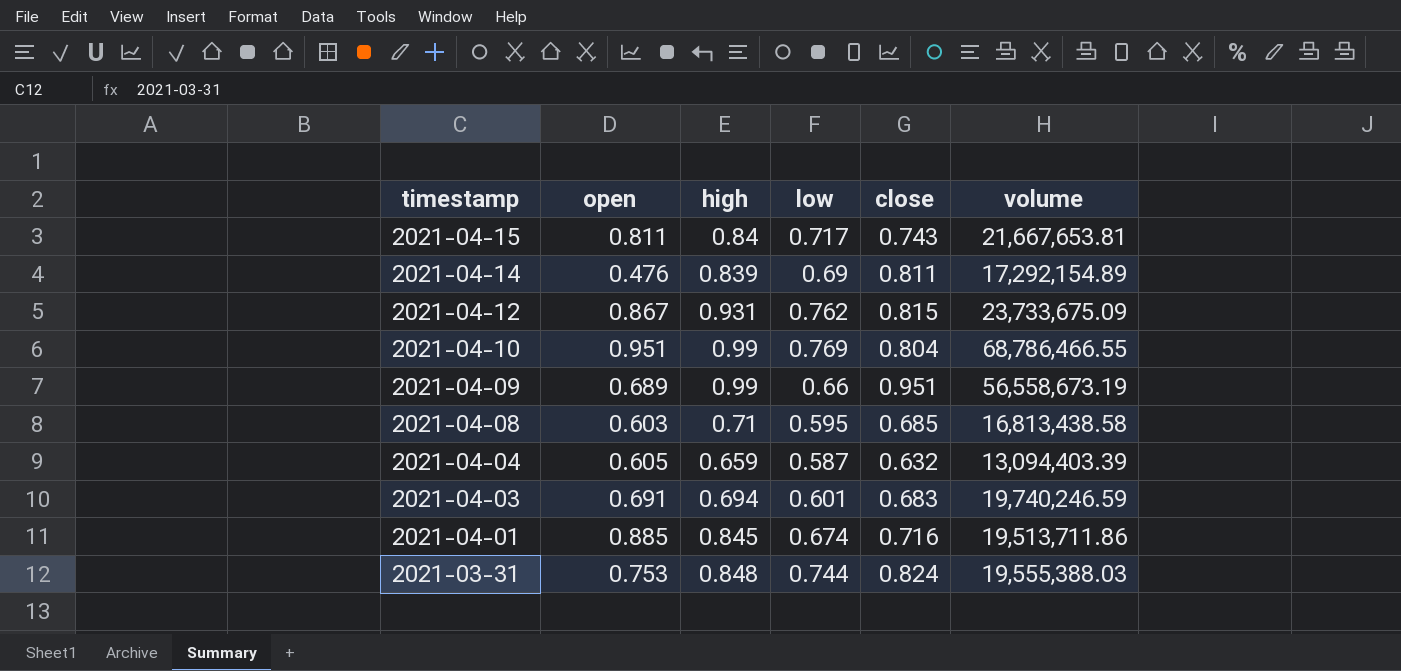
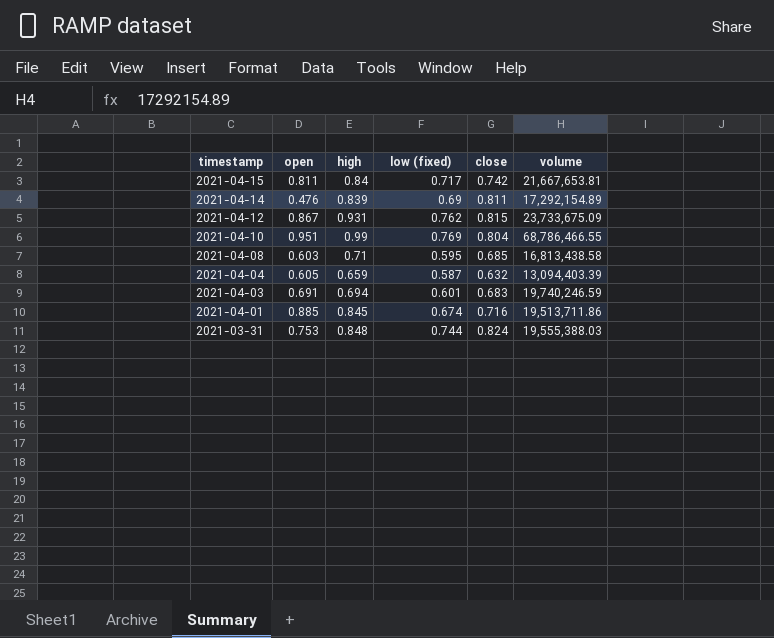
column name: low -> low (fixed)
row 2021-04-09: 0.689 | 0.99 | 0.66 | 0.951 | 56,558,673.19 -> none
2021-04-15 | close: 0.743 -> 0.742

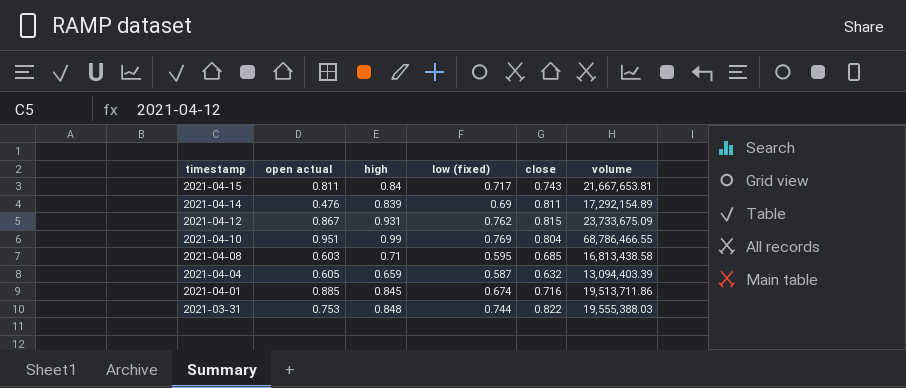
column name: open -> open actual
row 2021-04-03: 0.691 | 0.694 | 0.601 | 0.683 | 19,740,246.59 -> none
2021-04-15 | close: 0.742 -> 0.743
2021-03-31 | close: 0.824 -> 0.822

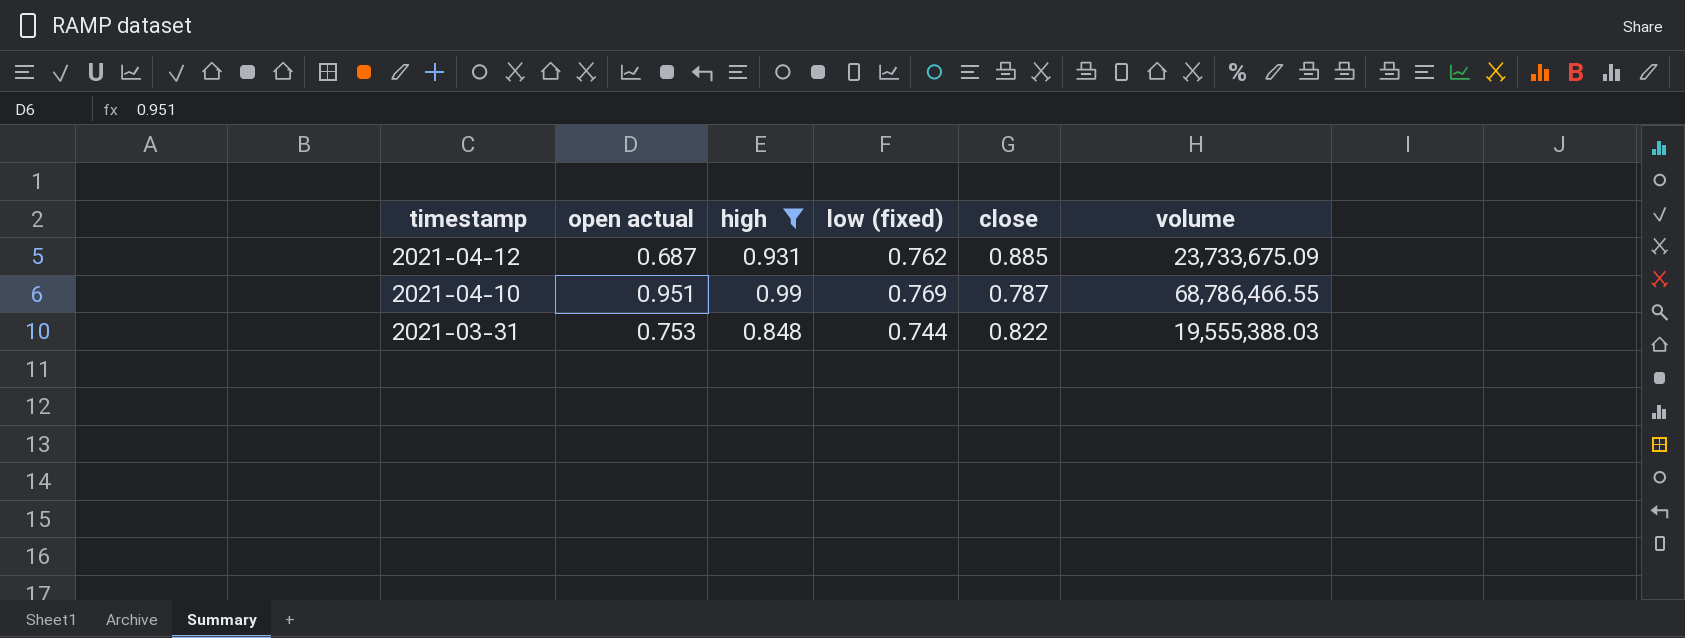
filter: none -> high >= 0.848
2021-04-12 | open actual: 0.867 -> 0.687
2021-04-12 | close: 0.815 -> 0.885
2021-04-10 | close: 0.804 -> 0.787

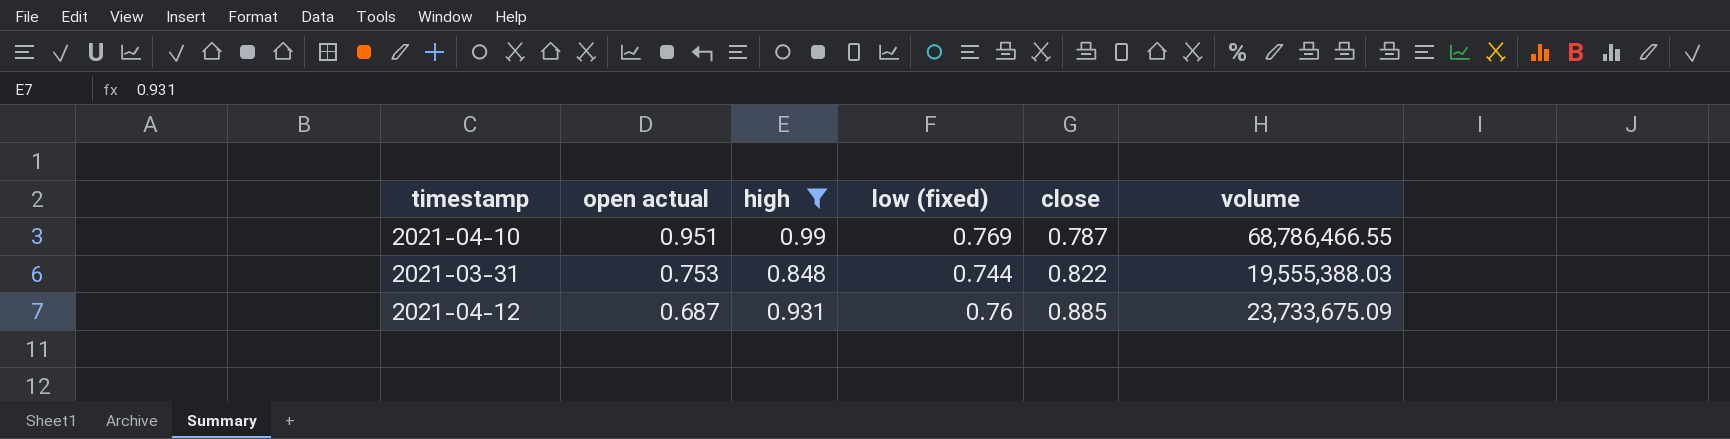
row order: timestamp descending -> open actual descending
2021-04-12 | low (fixed): 0.762 -> 0.76

